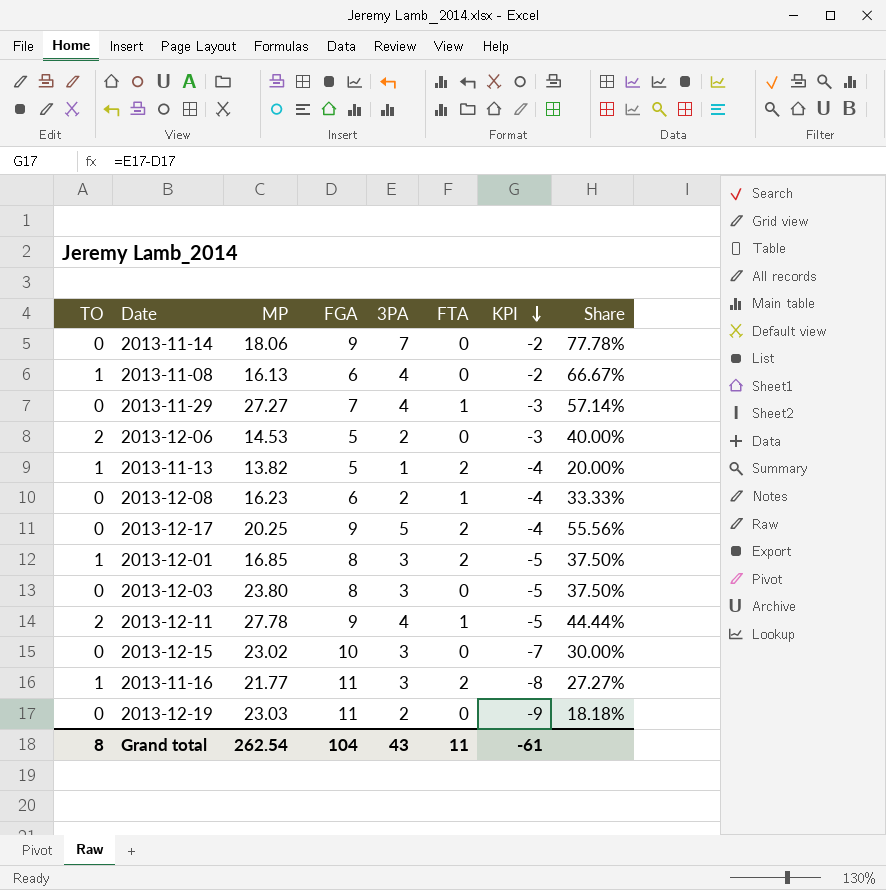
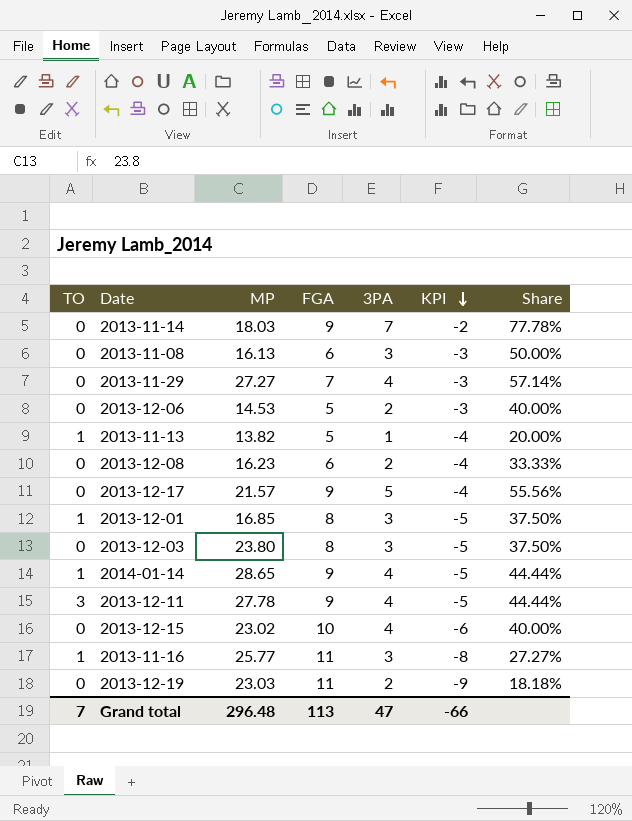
column FTA | position: 6 -> none
2013-11-14 | MP: 18.06 -> 18.03
2013-11-08 | TO: 1 -> 0
2013-11-08 | 3PA: 4 -> 3
2013-11-08 | KPI: -2 -> -3
2013-11-08 | Share: 66.67% -> 50.00%
2013-12-06 | TO: 2 -> 0
2013-12-17 | MP: 20.25 -> 21.57
row 2014-01-14: none -> 1 | 28.65 | 9 | 4 | -5 | 44.44%
2013-12-11 | TO: 2 -> 3
2013-12-15 | 3PA: 3 -> 4
2013-12-15 | KPI: -7 -> -6
2013-12-15 | Share: 30.00% -> 40.00%
2013-11-16 | MP: 21.77 -> 25.77
Grand total | TO: 8 -> 7
Grand total | MP: 262.54 -> 296.48
Grand total | FGA: 104 -> 113
Grand total | 3PA: 43 -> 47
Grand total | KPI: -61 -> -66

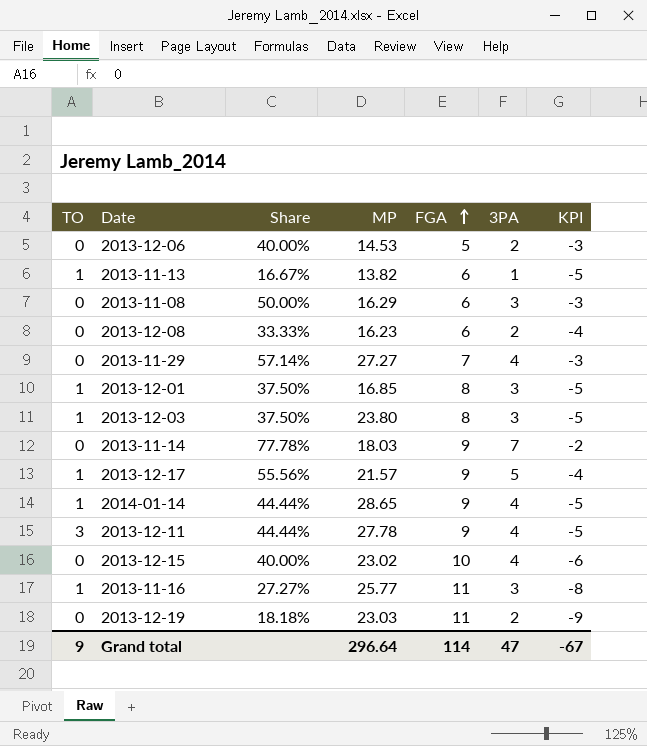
row order: KPI descending -> FGA ascending
column Share | position: 7 -> 3
2013-11-13 | Share: 20.00% -> 16.67%
2013-11-13 | FGA: 5 -> 6
2013-11-13 | KPI: -4 -> -5
2013-11-08 | MP: 16.13 -> 16.29
2013-12-03 | TO: 0 -> 1
2013-12-17 | TO: 0 -> 1
Grand total | TO: 7 -> 9
Grand total | MP: 296.48 -> 296.64
Grand total | FGA: 113 -> 114
Grand total | KPI: -66 -> -67

